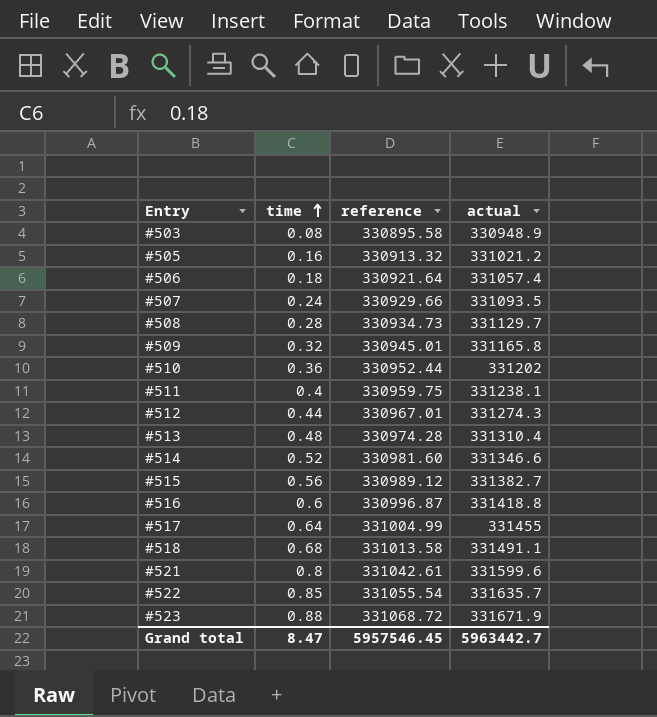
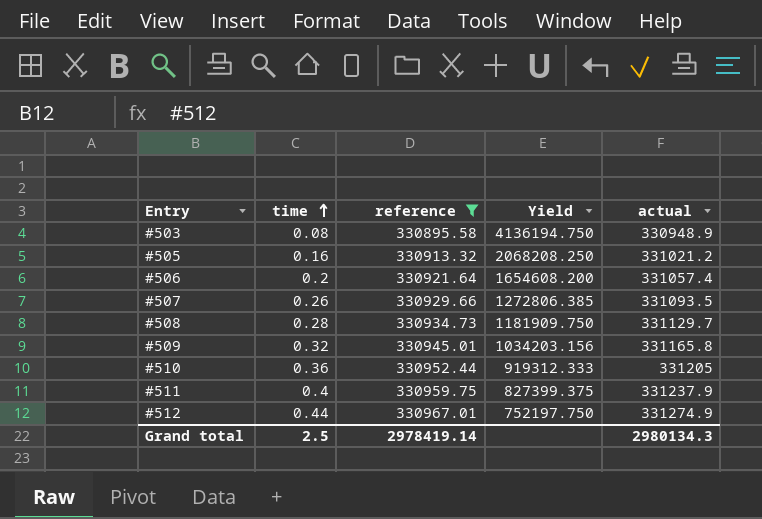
filter: none -> reference <= 330967.01
column Yield | formula: none -> [reference] / [time]
#506 | time: 0.18 -> 0.2
#507 | time: 0.24 -> 0.26
#510 | actual: 331202 -> 331205
#511 | actual: 331238.1 -> 331237.9
#512 | actual: 331274.3 -> 331274.9
Grand total | time: 8.47 -> 2.5
Grand total | reference: 5957546.45 -> 2978419.14
Grand total | actual: 5963442.7 -> 2980134.3

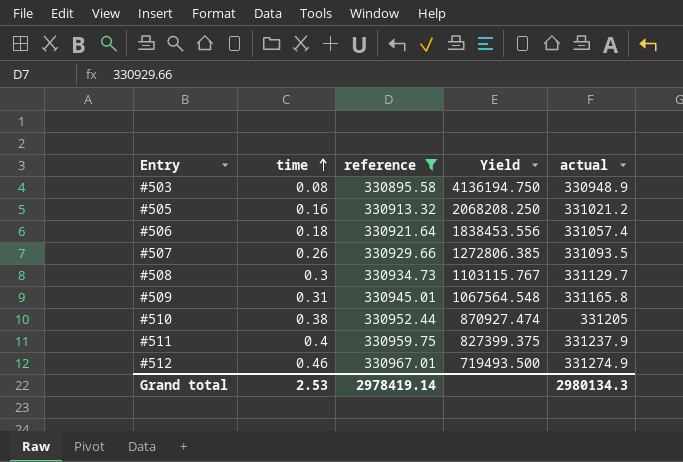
#506 | time: 0.2 -> 0.18
#506 | Yield: 1654608.200 -> 1838453.556
#508 | time: 0.28 -> 0.3
#508 | Yield: 1181909.750 -> 1103115.767
#509 | time: 0.32 -> 0.31
#509 | Yield: 1034203.156 -> 1067564.548
#510 | time: 0.36 -> 0.38
#510 | Yield: 919312.333 -> 870927.474
#512 | time: 0.44 -> 0.46
#512 | Yield: 752197.750 -> 719493.500
Grand total | time: 2.5 -> 2.53

